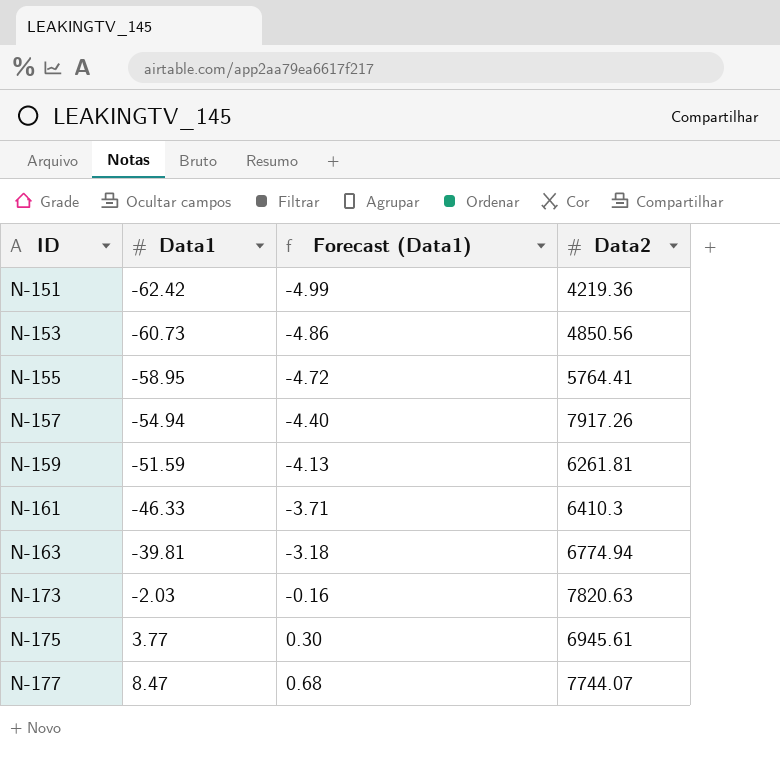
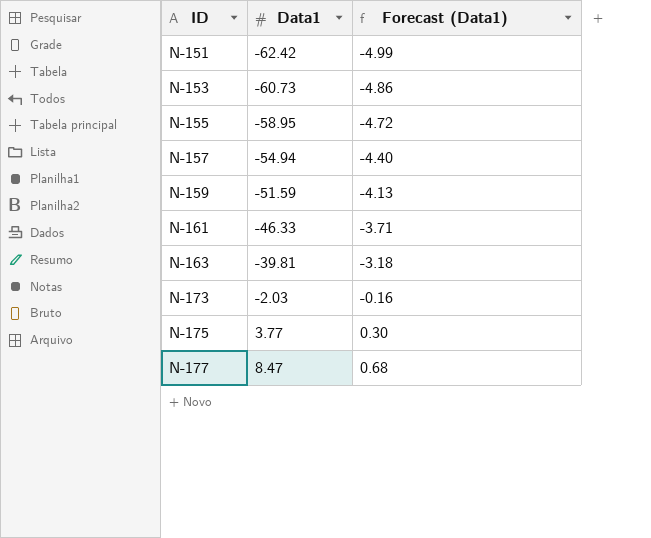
column Data2 | position: 4 -> none

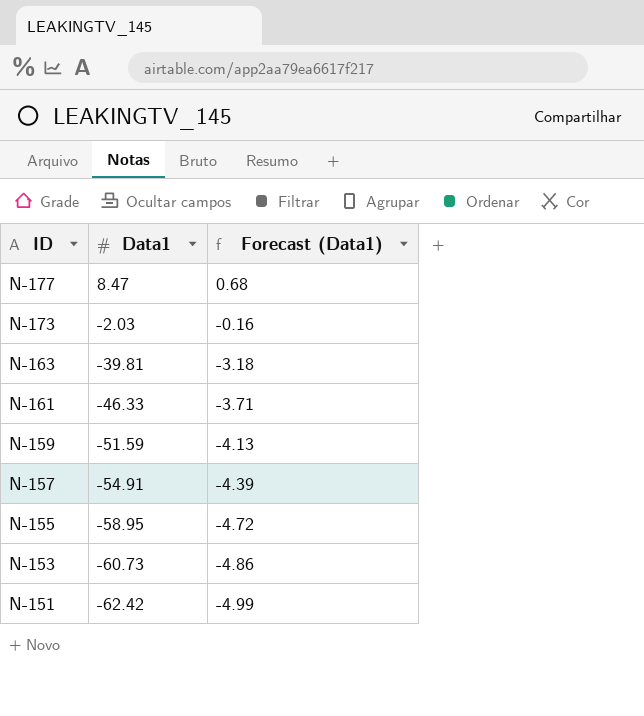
row order: ID ascending -> ID descending
row N-175: 3.77 | 0.30 -> none
N-157 | Data1: -54.94 -> -54.91
N-157 | Forecast (Data1): -4.40 -> -4.39

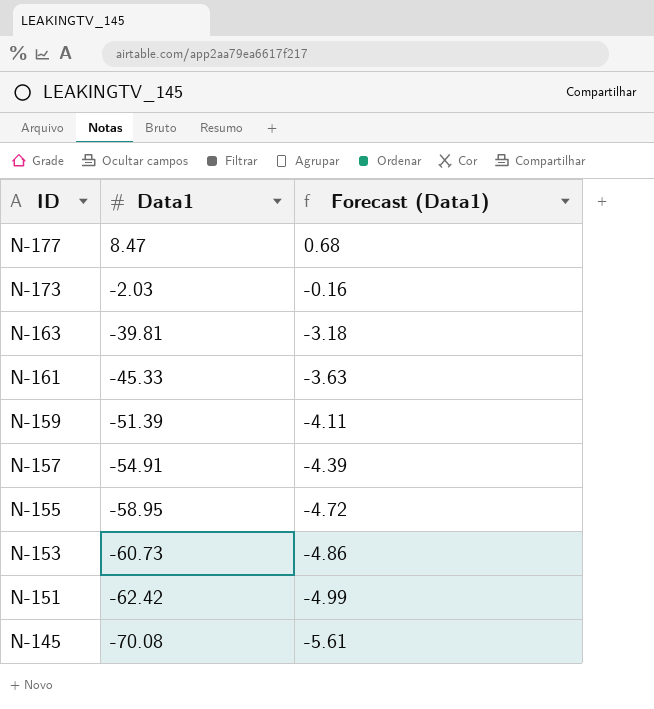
N-161 | Data1: -46.33 -> -45.33
N-161 | Forecast (Data1): -3.71 -> -3.63
N-159 | Data1: -51.59 -> -51.39
N-159 | Forecast (Data1): -4.13 -> -4.11
row N-145: none -> -70.08 | -5.61

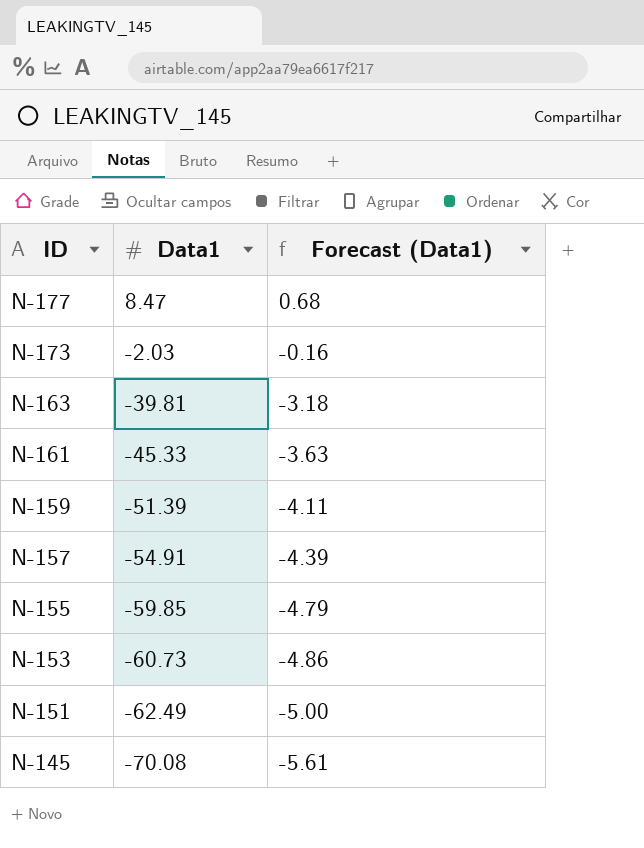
N-155 | Data1: -58.95 -> -59.85
N-155 | Forecast (Data1): -4.72 -> -4.79
N-151 | Data1: -62.42 -> -62.49
N-151 | Forecast (Data1): -4.99 -> -5.00

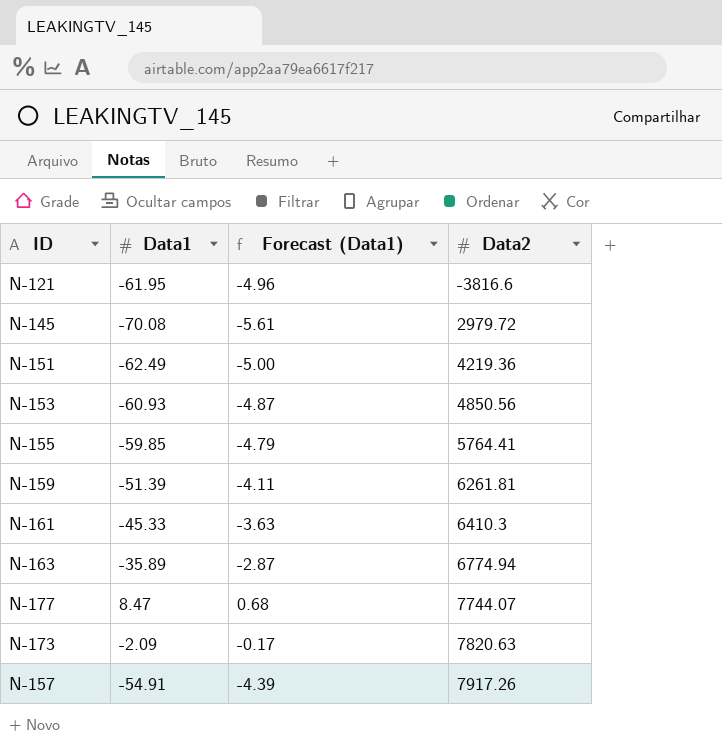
row order: ID descending -> Data2 ascending
column Data2 | position: none -> 4
row N-121: none -> -61.95 | -4.96 | -3816.6
N-153 | Data1: -60.73 -> -60.93
N-153 | Forecast (Data1): -4.86 -> -4.87
N-163 | Data1: -39.81 -> -35.89
N-163 | Forecast (Data1): -3.18 -> -2.87
N-173 | Data1: -2.03 -> -2.09
N-173 | Forecast (Data1): -0.16 -> -0.17

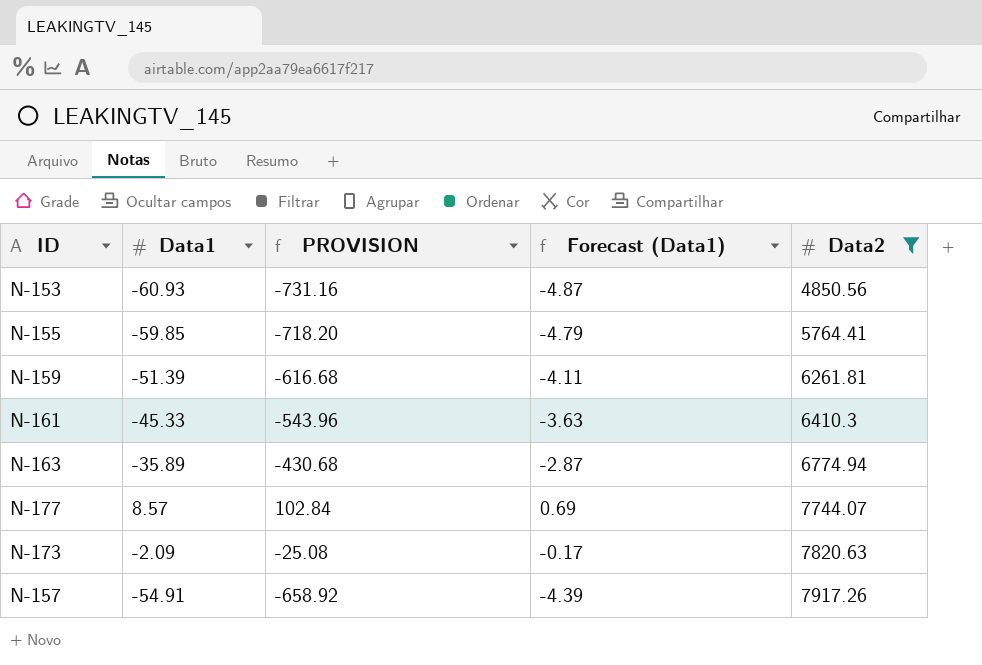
filter: none -> Data2 >= 4850.56
column PROVISION | formula: none -> [Data1] * 12
N-177 | Data1: 8.47 -> 8.57
N-177 | Forecast (Data1): 0.68 -> 0.69

